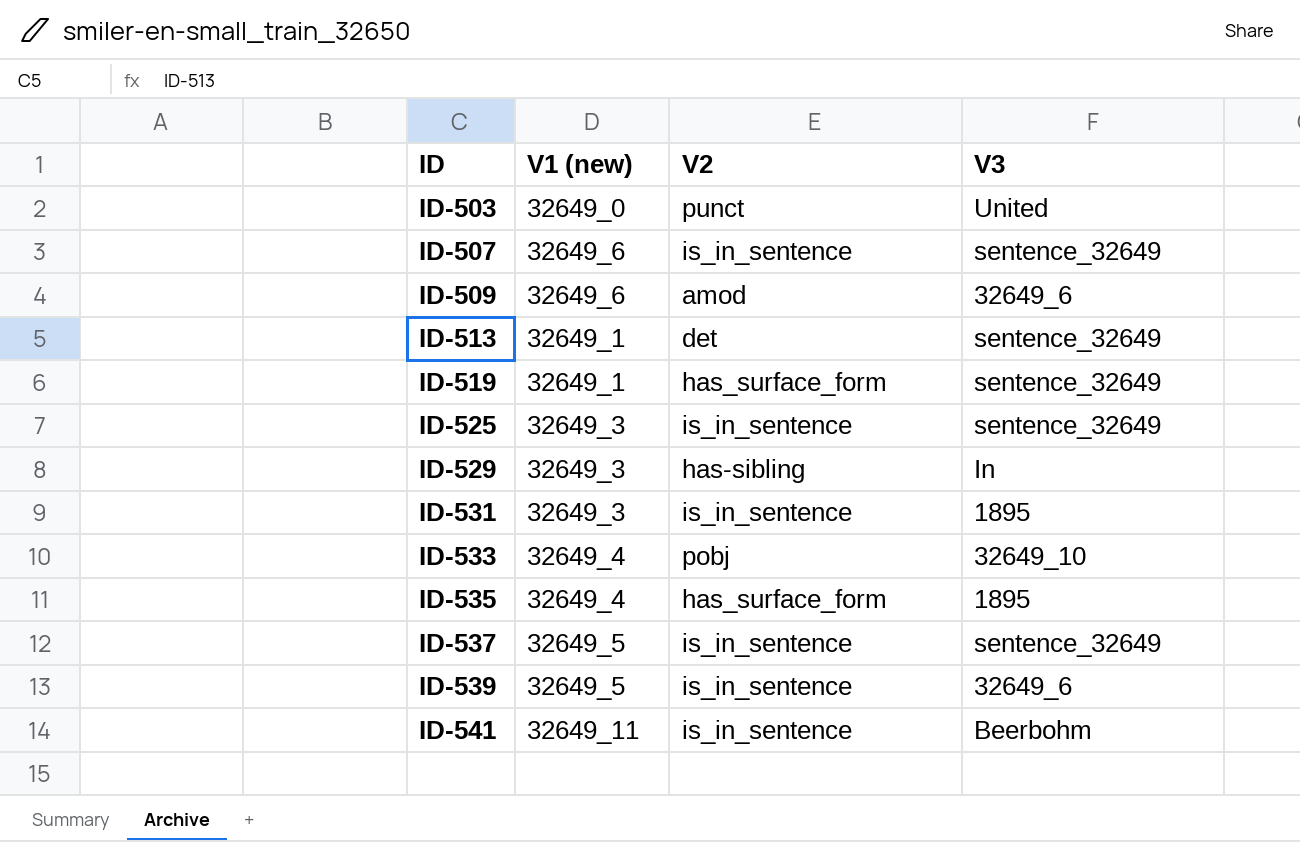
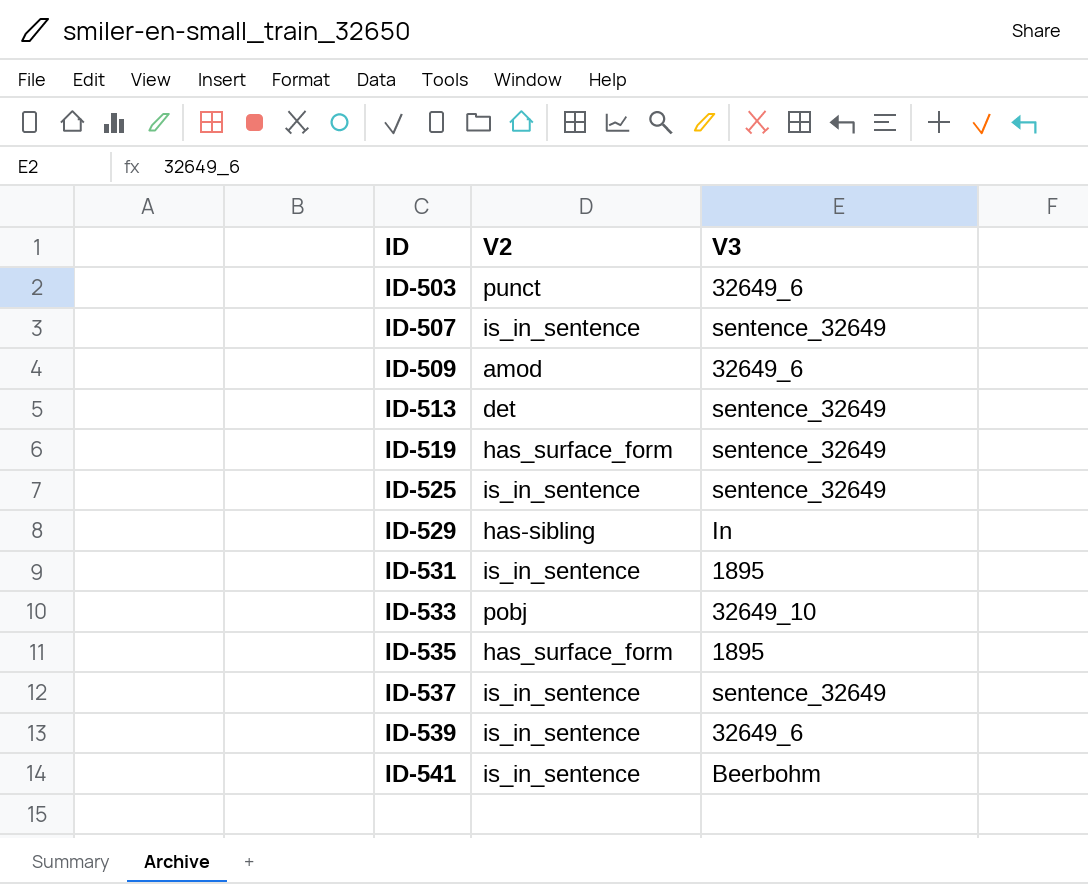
column V1 (new) | position: 2 -> none
ID-503 | V3: United -> 32649_6

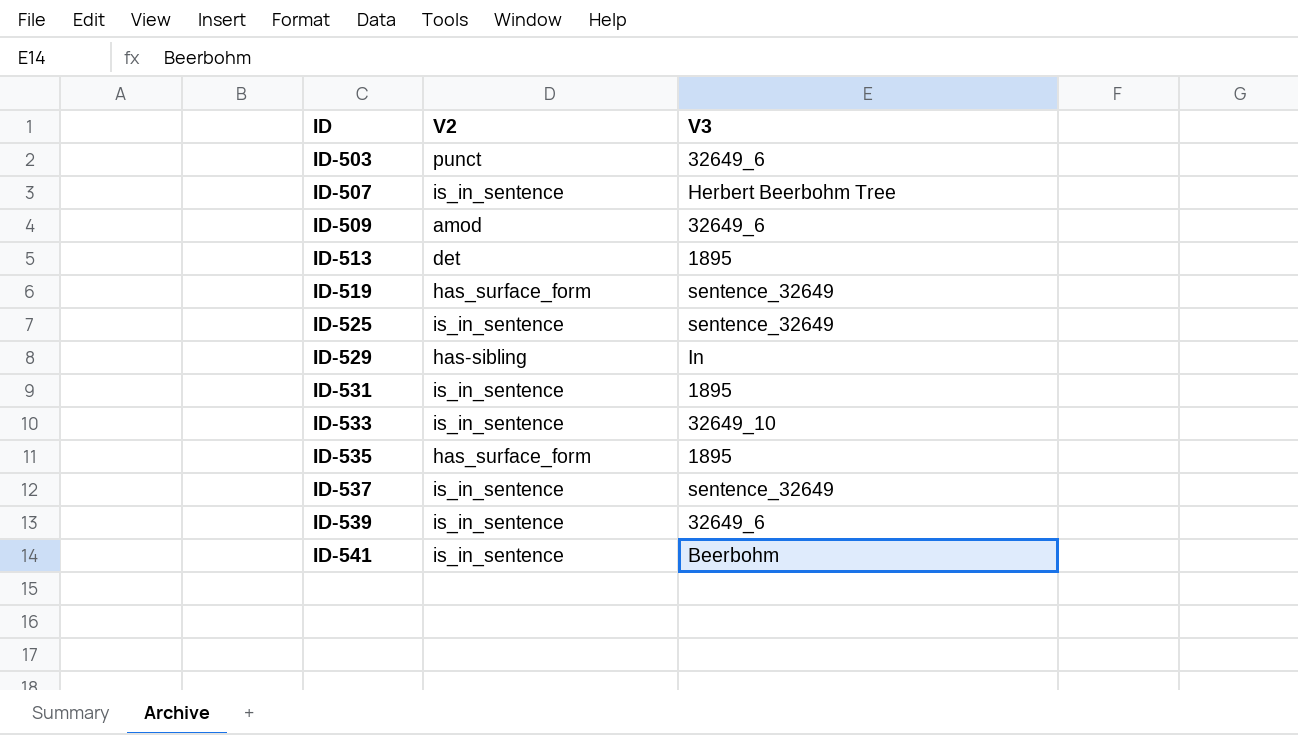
ID-507 | V3: sentence_32649 -> Herbert Beerbohm Tree
ID-513 | V3: sentence_32649 -> 1895
ID-533 | V2: pobj -> is_in_sentence

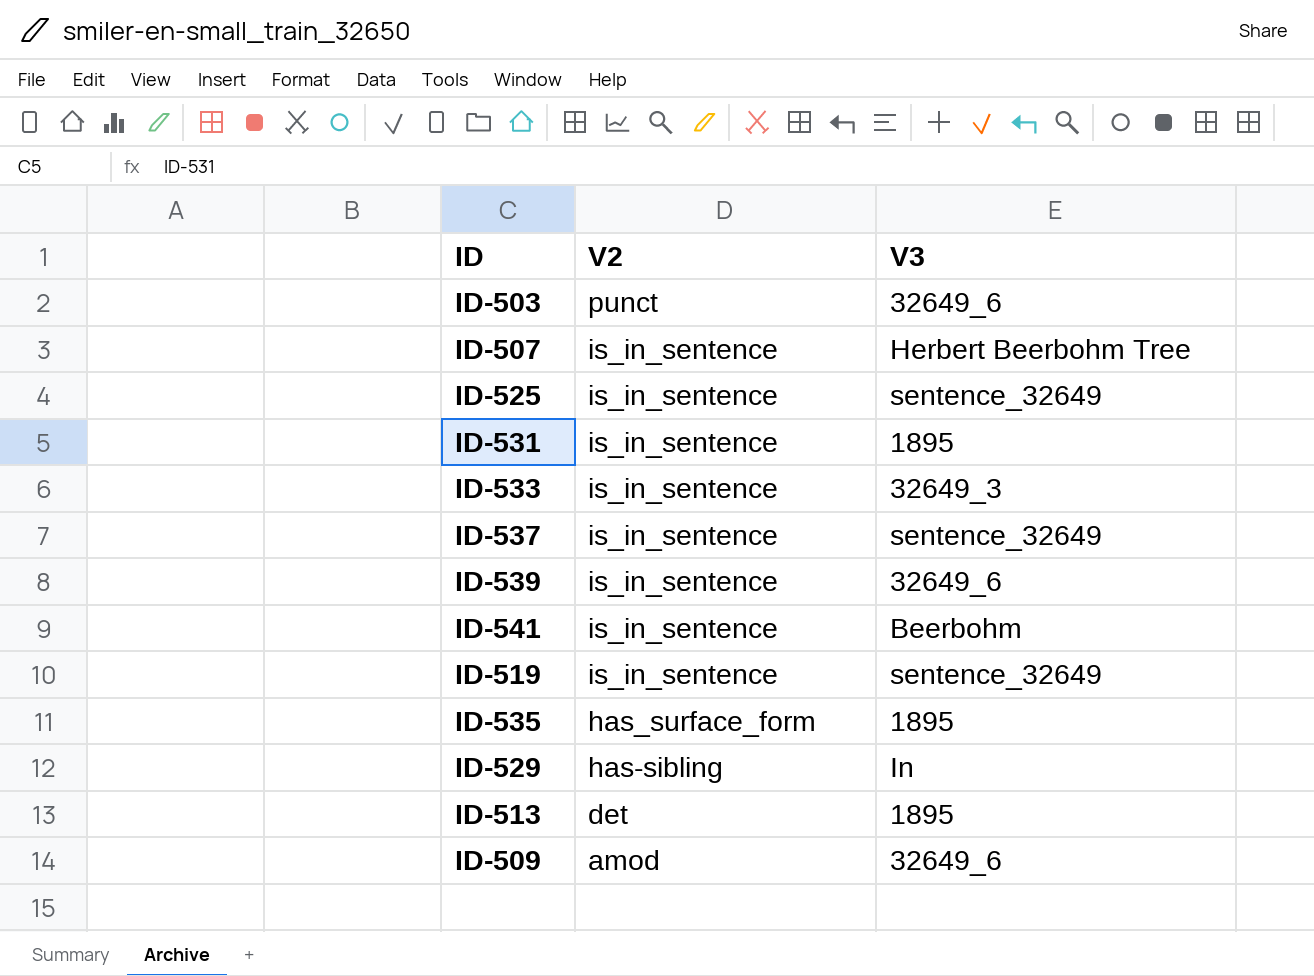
row order: ID ascending -> V2 descending
ID-533 | V3: 32649_10 -> 32649_3
ID-519 | V2: has_surface_form -> is_in_sentence

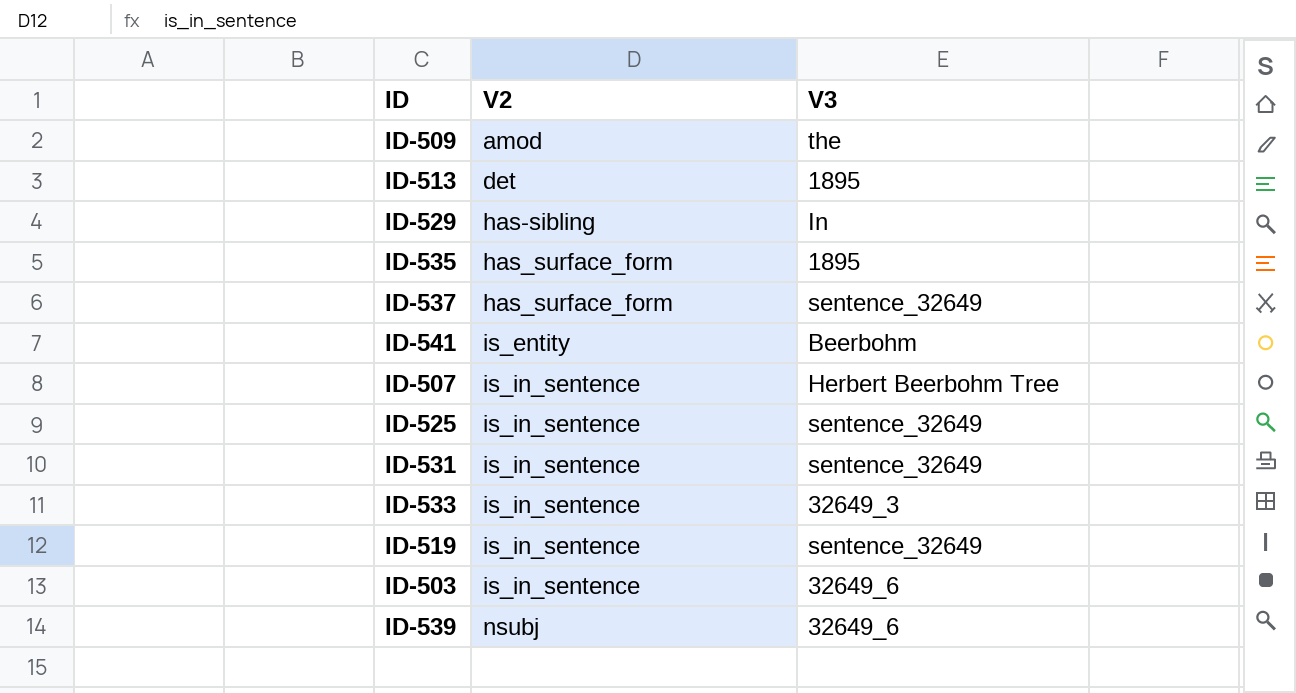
row order: V2 descending -> V2 ascending
ID-509 | V3: 32649_6 -> the
ID-537 | V2: is_in_sentence -> has_surface_form
ID-541 | V2: is_in_sentence -> is_entity
ID-531 | V3: 1895 -> sentence_32649
ID-503 | V2: punct -> is_in_sentence
ID-539 | V2: is_in_sentence -> nsubj

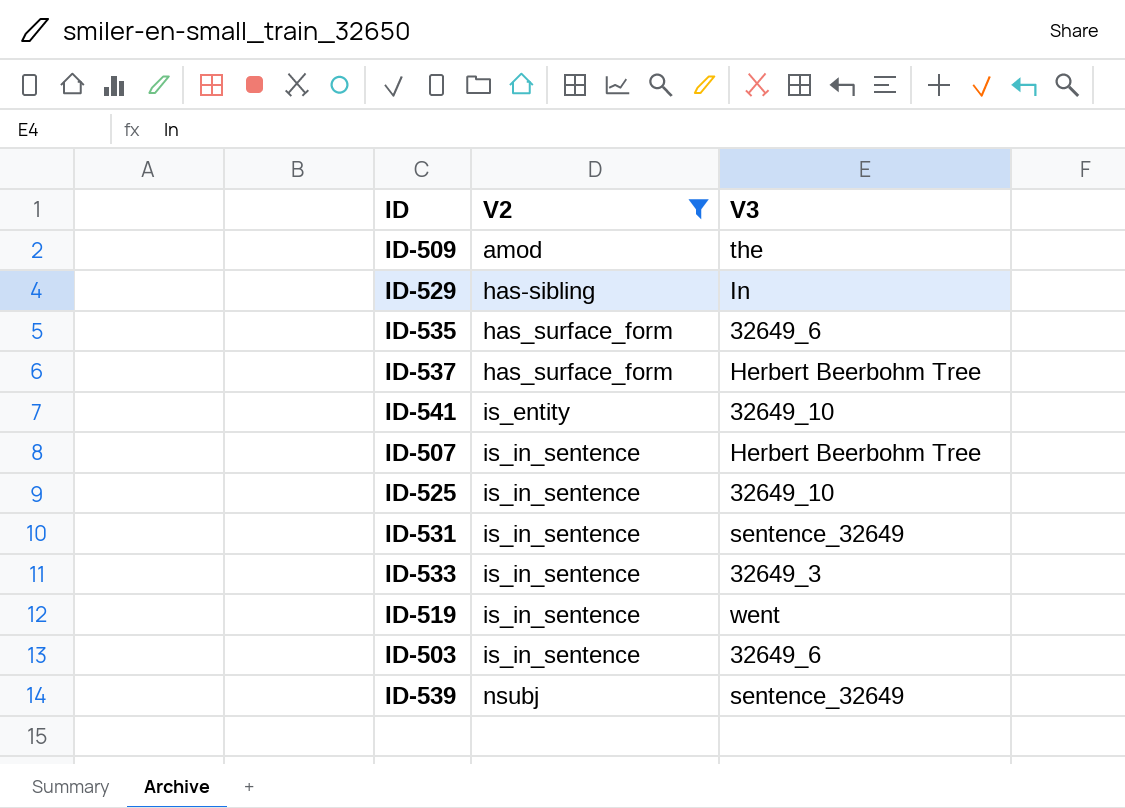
filter: none -> V2 != det
ID-535 | V3: 1895 -> 32649_6
ID-537 | V3: sentence_32649 -> Herbert Beerbohm Tree
ID-541 | V3: Beerbohm -> 32649_10
ID-525 | V3: sentence_32649 -> 32649_10
ID-519 | V3: sentence_32649 -> went
ID-539 | V3: 32649_6 -> sentence_32649

